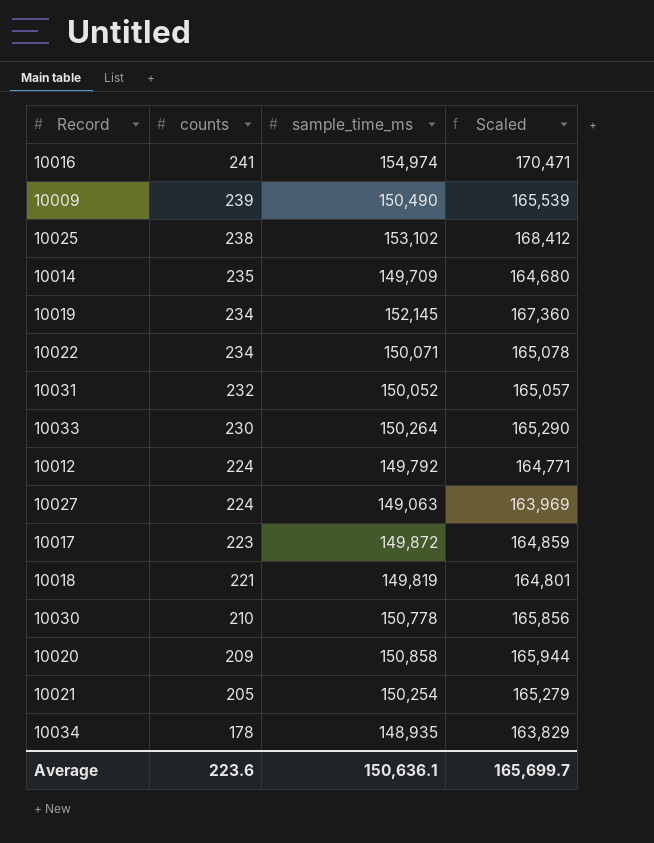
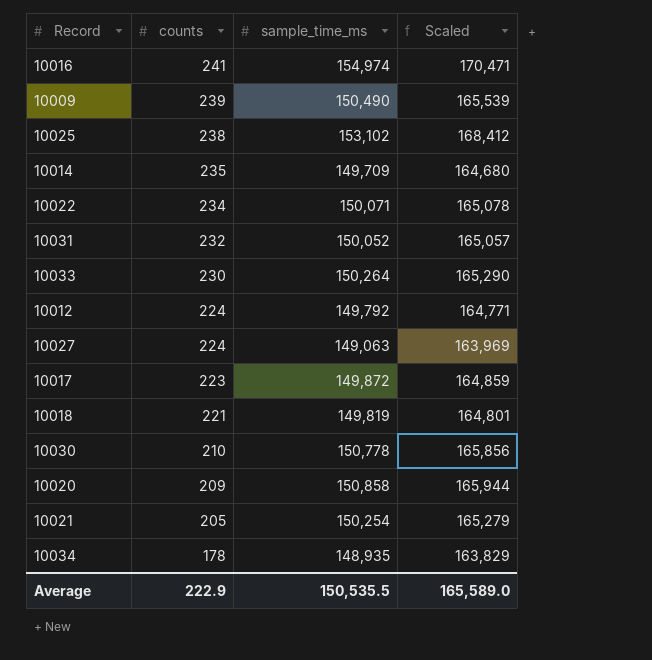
row 10019: 234 | 152,145 | 167,360 -> none
Average | counts: 223.6 -> 222.9
Average | sample_time_ms: 150,636.1 -> 150,535.5
Average | Scaled: 165,699.7 -> 165,589.0

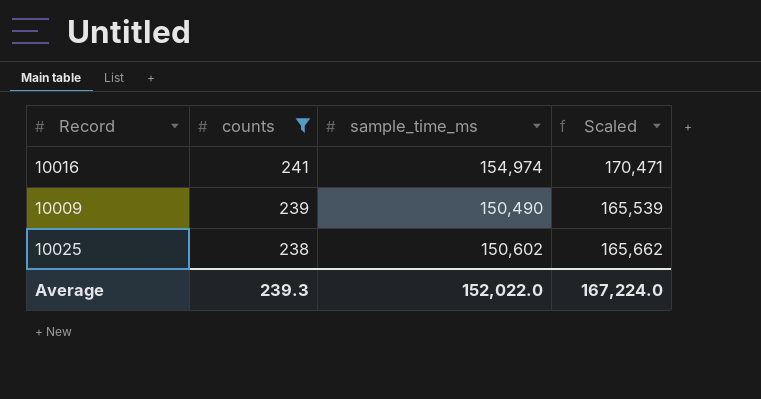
filter: none -> counts >= 238
10025 | sample_time_ms: 153,102 -> 150,602
10025 | Scaled: 168,412 -> 165,662
Average | counts: 222.9 -> 239.3
Average | sample_time_ms: 150,535.5 -> 152,022.0
Average | Scaled: 165,589.0 -> 167,224.0

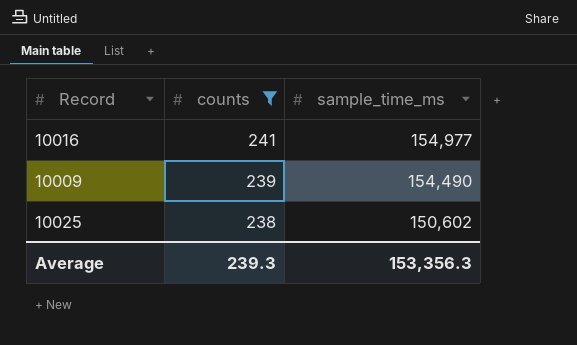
column Scaled | formula: [sample_time_ms] * 1.1 -> none
10016 | sample_time_ms: 154,974 -> 154,977
10009 | sample_time_ms: 150,490 -> 154,490
Average | sample_time_ms: 152,022.0 -> 153,356.3

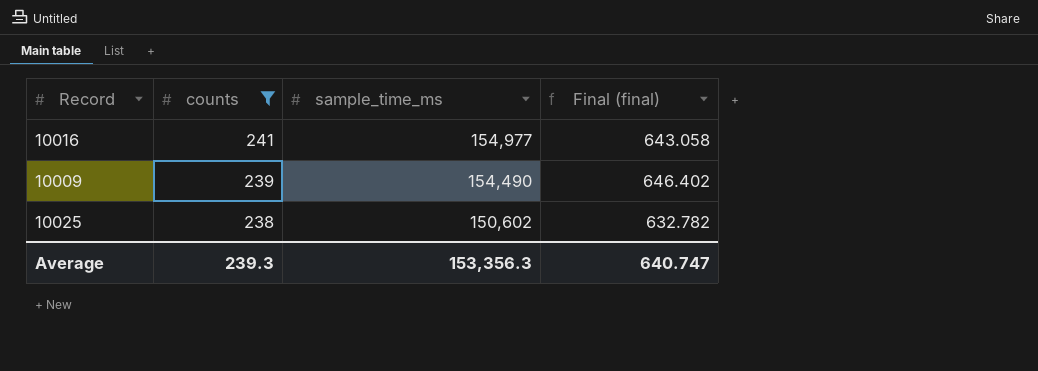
column Final (final) | formula: none -> [sample_time_ms] / [counts]

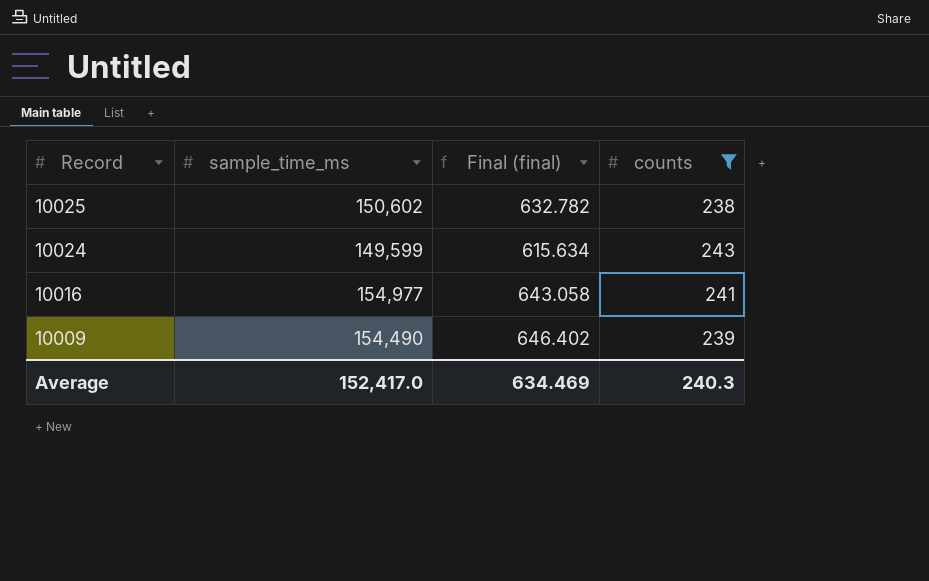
row order: counts descending -> Record descending
column counts | position: 2 -> 4
row 10024: none -> 149,599 | 615.634 | 243
Average | sample_time_ms: 153,356.3 -> 152,417.0
Average | Final (final): 640.747 -> 634.469
Average | counts: 239.3 -> 240.3

